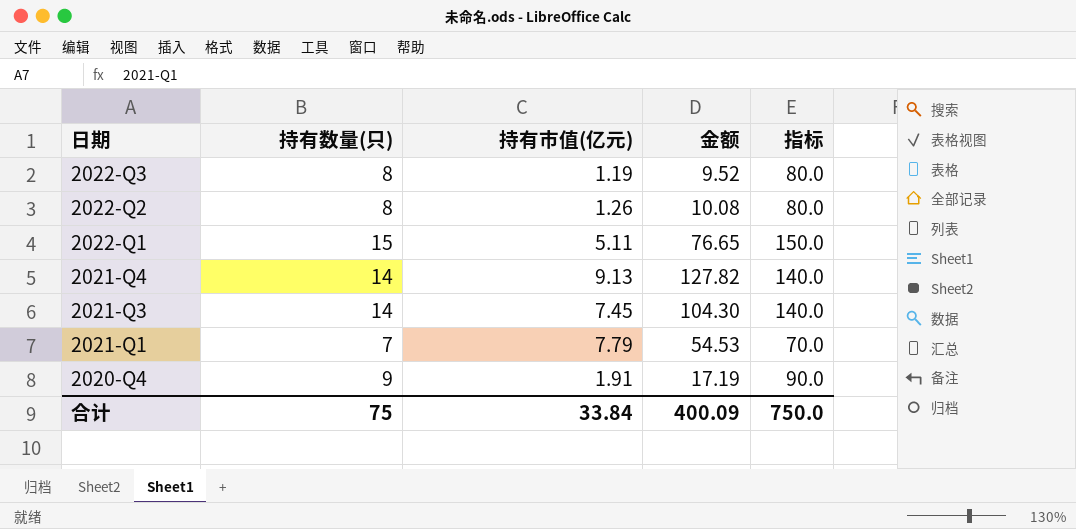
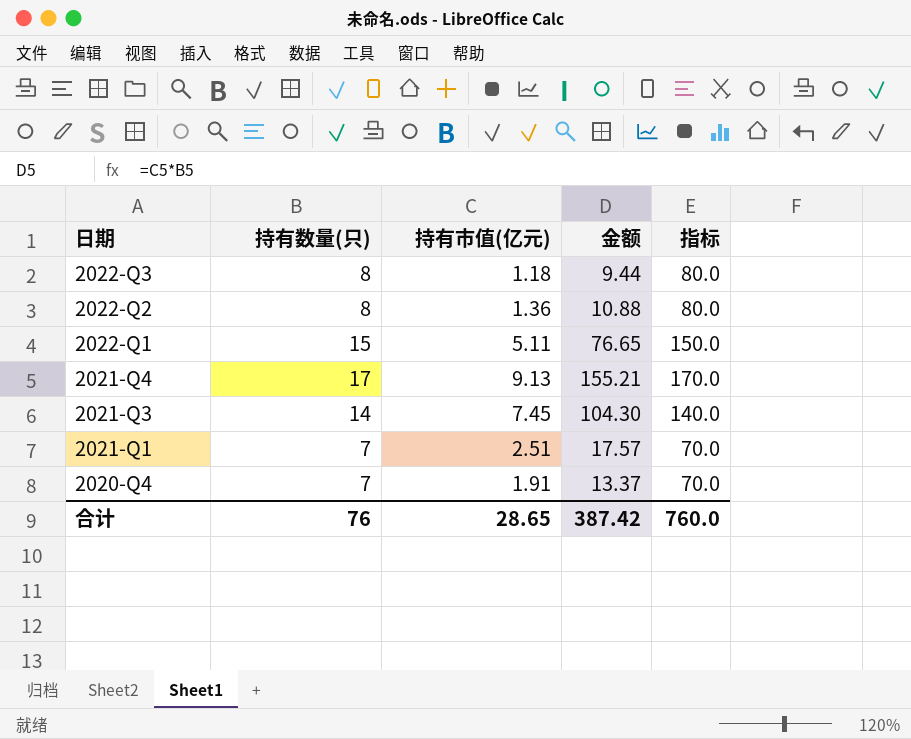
2022-Q3 | 持有市值(亿元): 1.19 -> 1.18
2022-Q3 | 金额: 9.52 -> 9.44
2022-Q2 | 持有市值(亿元): 1.26 -> 1.36
2022-Q2 | 金额: 10.08 -> 10.88
2021-Q4 | 持有数量(只): 14 -> 17
2021-Q4 | 金额: 127.82 -> 155.21
2021-Q4 | 指标: 140.0 -> 170.0
2021-Q1 | 持有市值(亿元): 7.79 -> 2.51
2021-Q1 | 金额: 54.53 -> 17.57
2020-Q4 | 持有数量(只): 9 -> 7
2020-Q4 | 金额: 17.19 -> 13.37
2020-Q4 | 指标: 90.0 -> 70.0
合计 | 持有数量(只): 75 -> 76
合计 | 持有市值(亿元): 33.84 -> 28.65
合计 | 金额: 400.09 -> 387.42
合计 | 指标: 750.0 -> 760.0

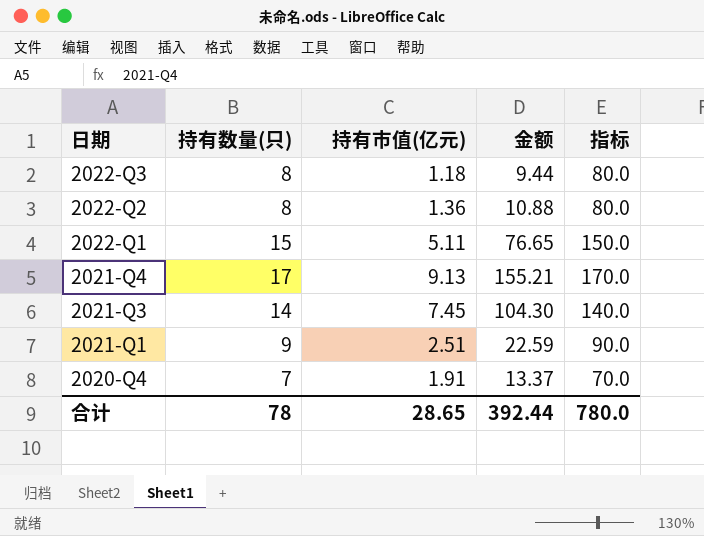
2021-Q1 | 持有数量(只): 7 -> 9
2021-Q1 | 金额: 17.57 -> 22.59
2021-Q1 | 指标: 70.0 -> 90.0
合计 | 持有数量(只): 76 -> 78
合计 | 金额: 387.42 -> 392.44
合计 | 指标: 760.0 -> 780.0

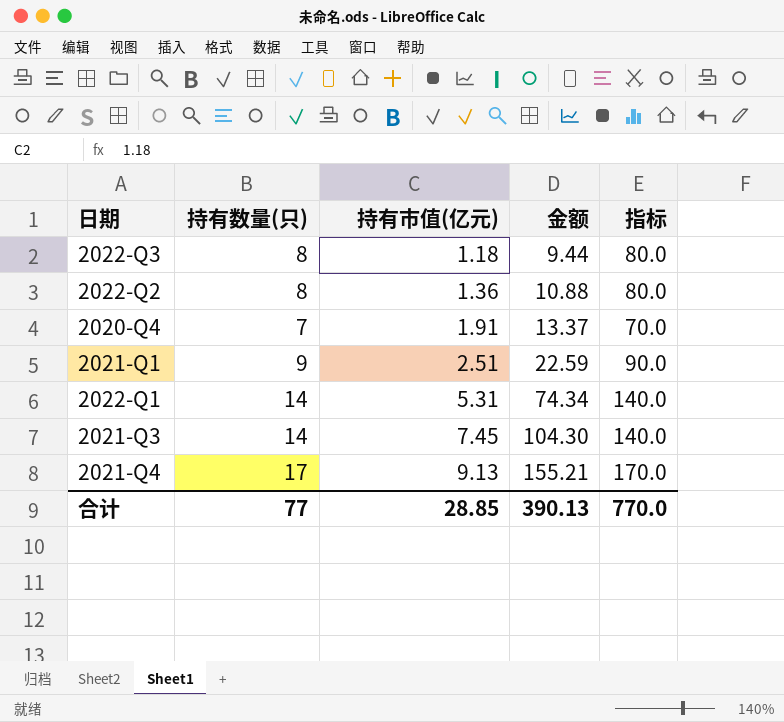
row order: 日期 descending -> 持有市值(亿元) ascending
2022-Q1 | 持有数量(只): 15 -> 14
2022-Q1 | 持有市值(亿元): 5.11 -> 5.31
2022-Q1 | 金额: 76.65 -> 74.34
2022-Q1 | 指标: 150.0 -> 140.0
合计 | 持有数量(只): 78 -> 77
合计 | 持有市值(亿元): 28.65 -> 28.85
合计 | 金额: 392.44 -> 390.13
合计 | 指标: 780.0 -> 770.0

